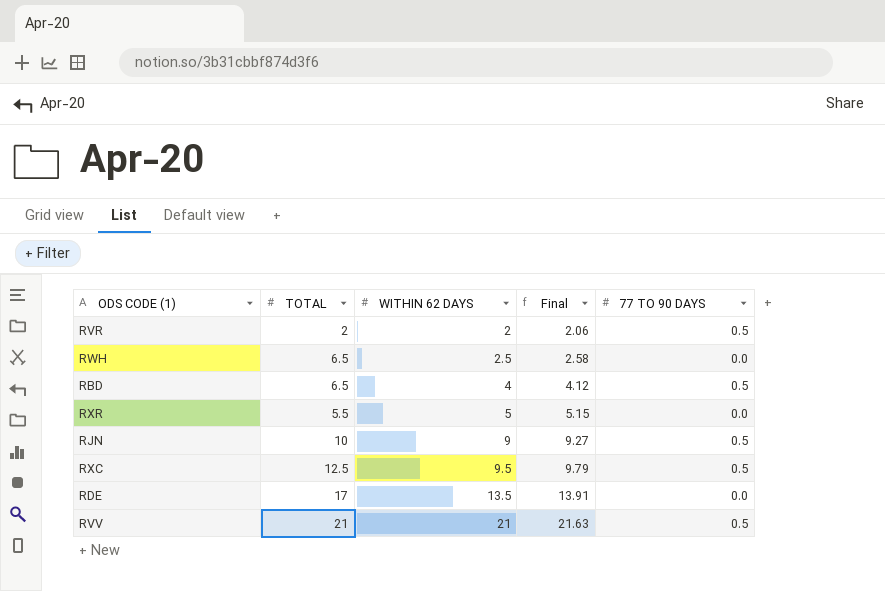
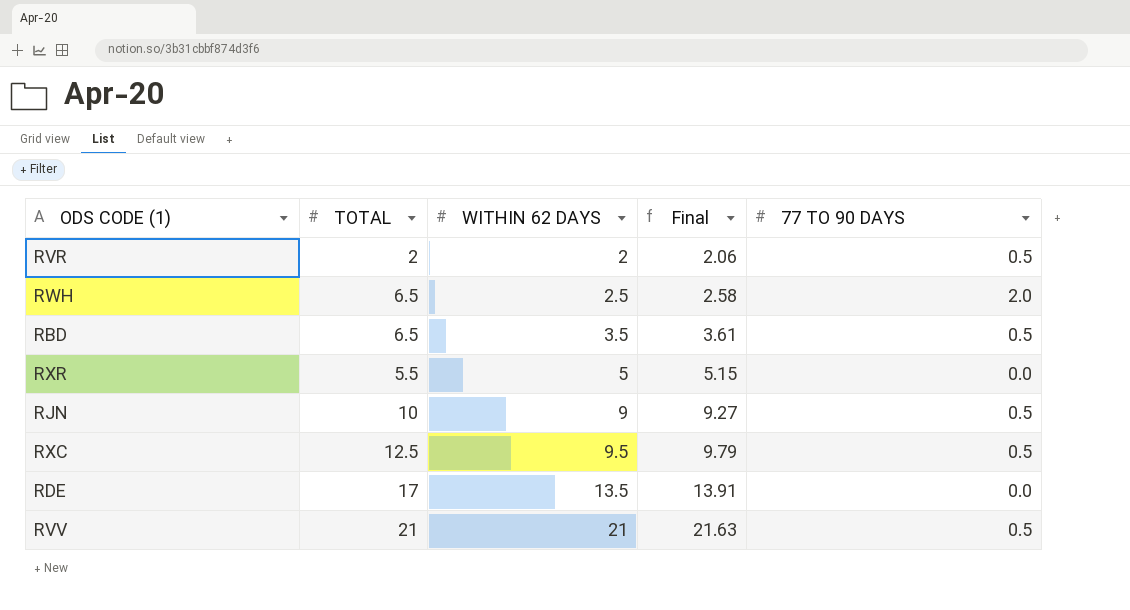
RWH | 77 TO 90 DAYS: 0.0 -> 2.0
RBD | WITHIN 62 DAYS: 4 -> 3.5
RBD | Final: 4.12 -> 3.61

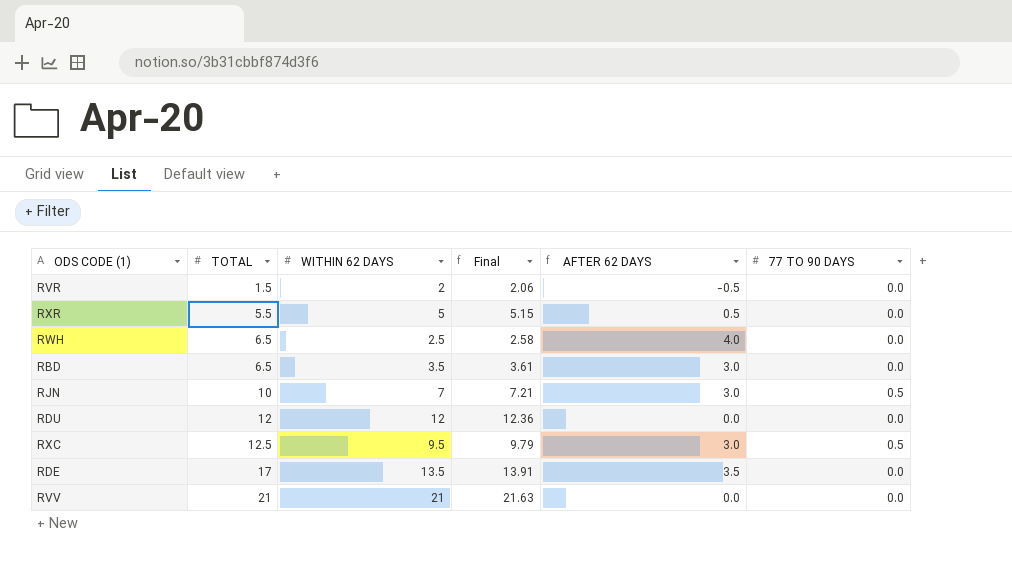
row order: WITHIN 62 DAYS ascending -> TOTAL ascending
column AFTER 62 DAYS | formula: none -> [TOTAL] - [WITHIN 62 DAYS]
RVR | TOTAL: 2 -> 1.5
RVR | 77 TO 90 DAYS: 0.5 -> 0.0
RWH | 77 TO 90 DAYS: 2.0 -> 0.0
RBD | 77 TO 90 DAYS: 0.5 -> 0.0
RJN | WITHIN 62 DAYS: 9 -> 7
RJN | Final: 9.27 -> 7.21
row RDU: none -> 12 | 12 | 12.36 | 0.0 | 0.0
RVV | 77 TO 90 DAYS: 0.5 -> 0.0

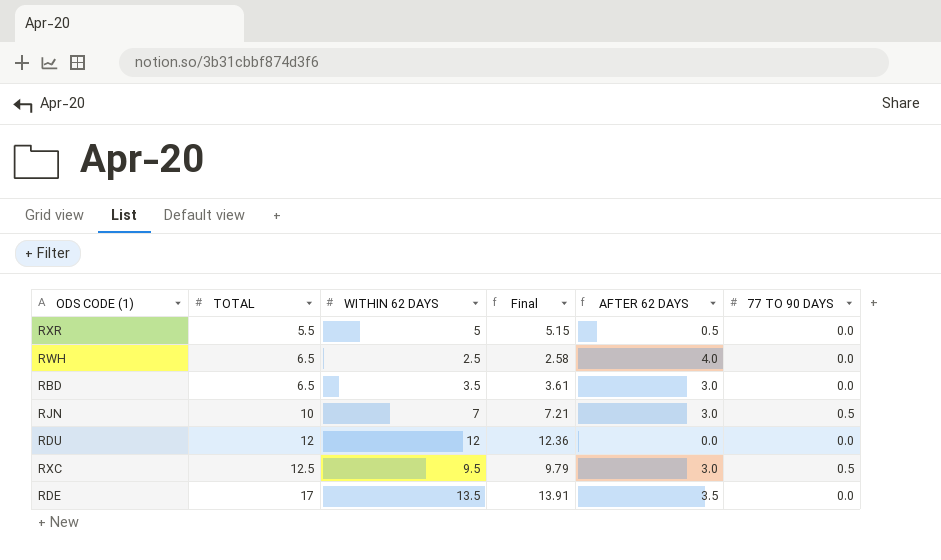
row RVR: 1.5 | 2 | 2.06 | -0.5 | 0.0 -> none
row RVV: 21 | 21 | 21.63 | 0.0 | 0.0 -> none

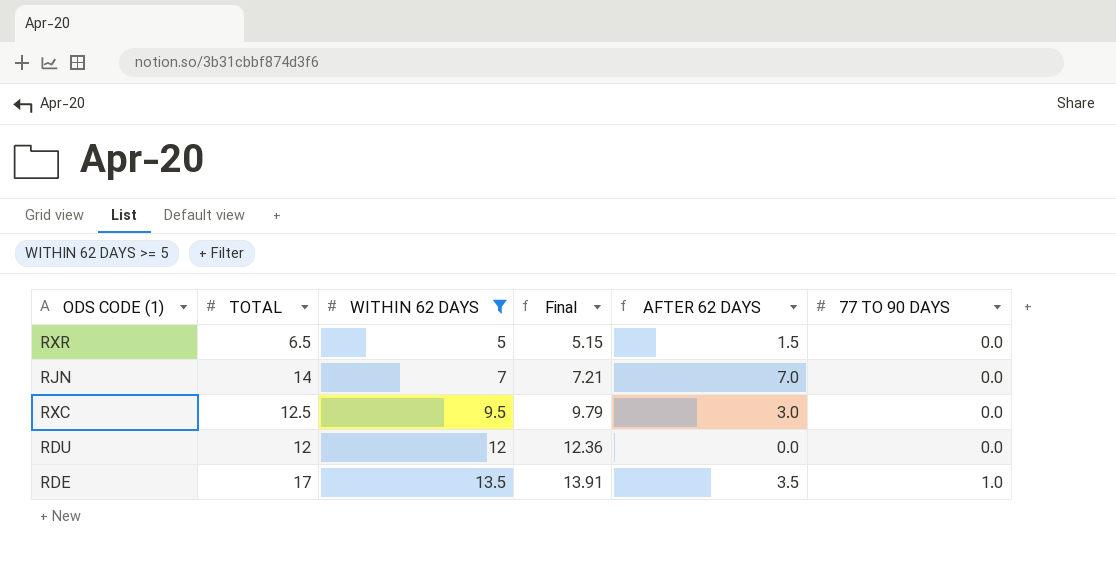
filter: none -> WITHIN 62 DAYS >= 5
row order: TOTAL ascending -> WITHIN 62 DAYS ascending
RXR | TOTAL: 5.5 -> 6.5
RXR | AFTER 62 DAYS: 0.5 -> 1.5
RJN | TOTAL: 10 -> 14
RJN | AFTER 62 DAYS: 3.0 -> 7.0
RJN | 77 TO 90 DAYS: 0.5 -> 0.0
RXC | 77 TO 90 DAYS: 0.5 -> 0.0
RDE | 77 TO 90 DAYS: 0.0 -> 1.0

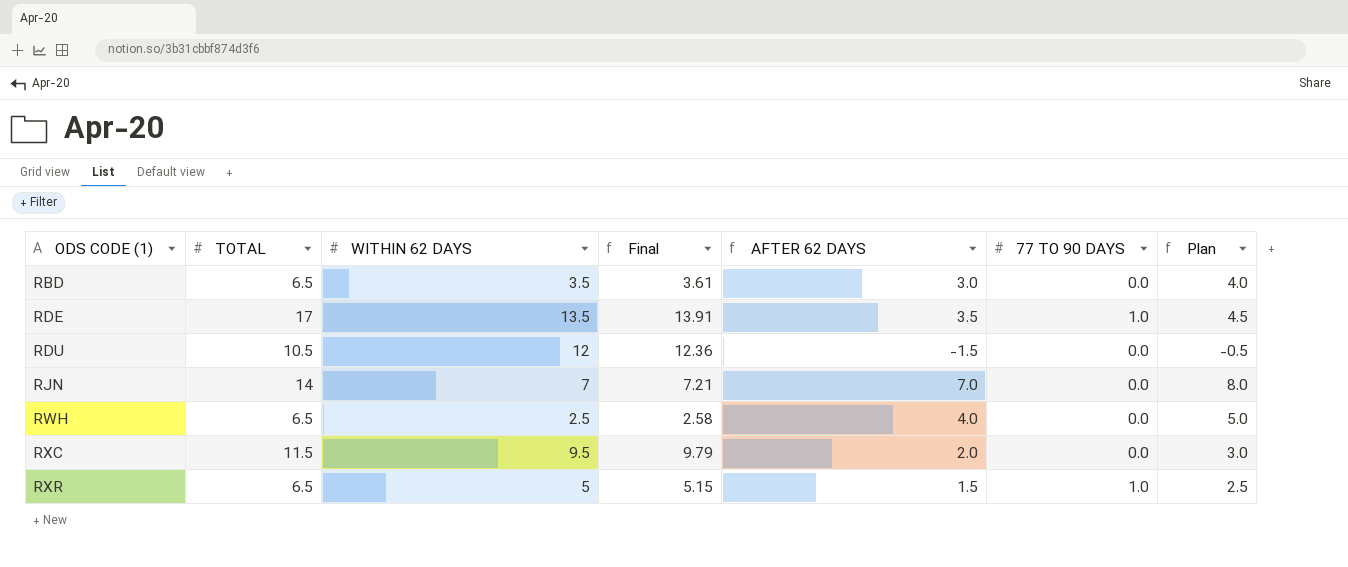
filter: WITHIN 62 DAYS >= 5 -> none
row order: WITHIN 62 DAYS ascending -> ODS CODE (1) ascending
column Plan | formula: none -> [AFTER 62 DAYS] + 1
RDU | TOTAL: 12 -> 10.5
RDU | AFTER 62 DAYS: 0.0 -> -1.5
RXC | TOTAL: 12.5 -> 11.5
RXC | AFTER 62 DAYS: 3.0 -> 2.0
RXR | 77 TO 90 DAYS: 0.0 -> 1.0

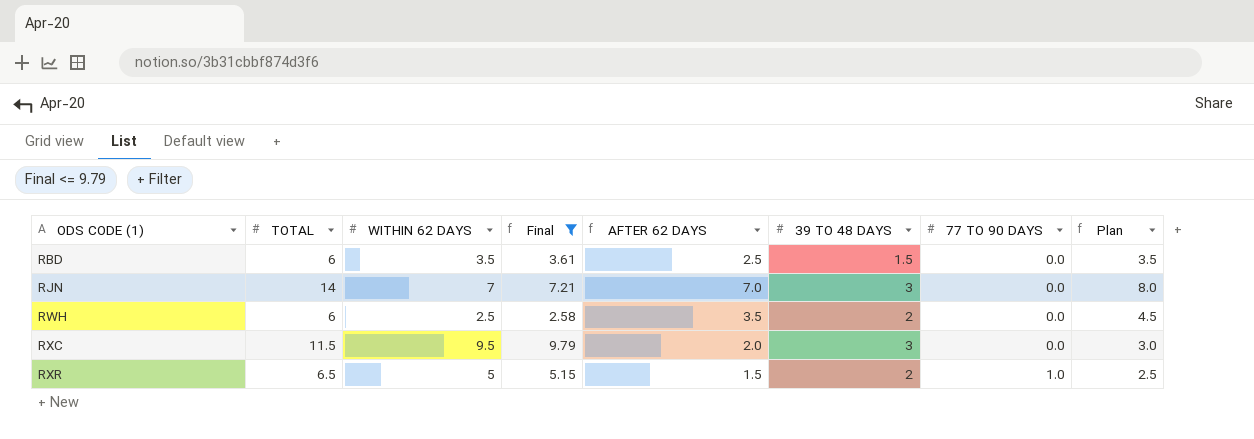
filter: none -> Final <= 9.79
column 39 TO 48 DAYS | position: none -> 6
RBD | TOTAL: 6.5 -> 6
RBD | AFTER 62 DAYS: 3.0 -> 2.5
RBD | Plan: 4.0 -> 3.5
RWH | TOTAL: 6.5 -> 6
RWH | AFTER 62 DAYS: 4.0 -> 3.5
RWH | Plan: 5.0 -> 4.5

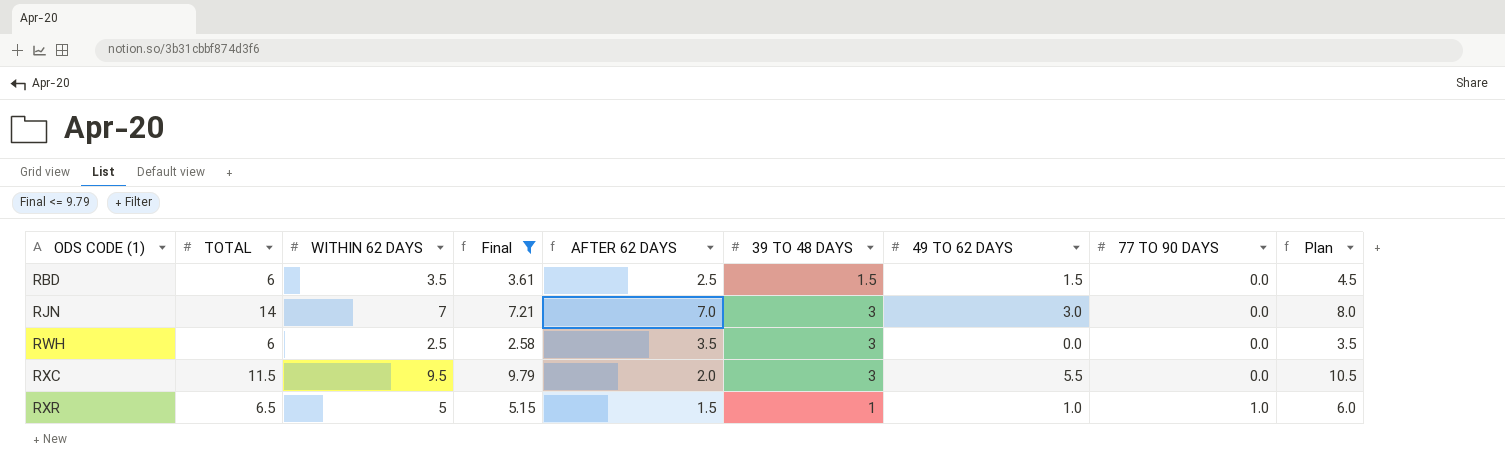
column 49 TO 62 DAYS | position: none -> 7
column Plan | formula: [AFTER 62 DAYS] + 1 -> [WITHIN 62 DAYS] + 1
RWH | 39 TO 48 DAYS: 2 -> 3
RXR | 39 TO 48 DAYS: 2 -> 1

